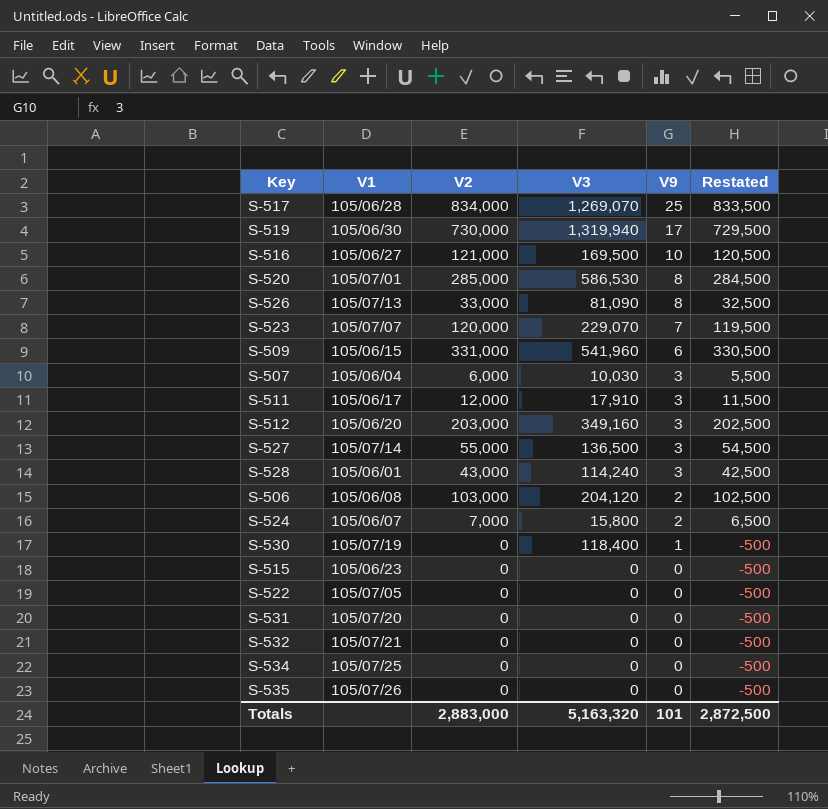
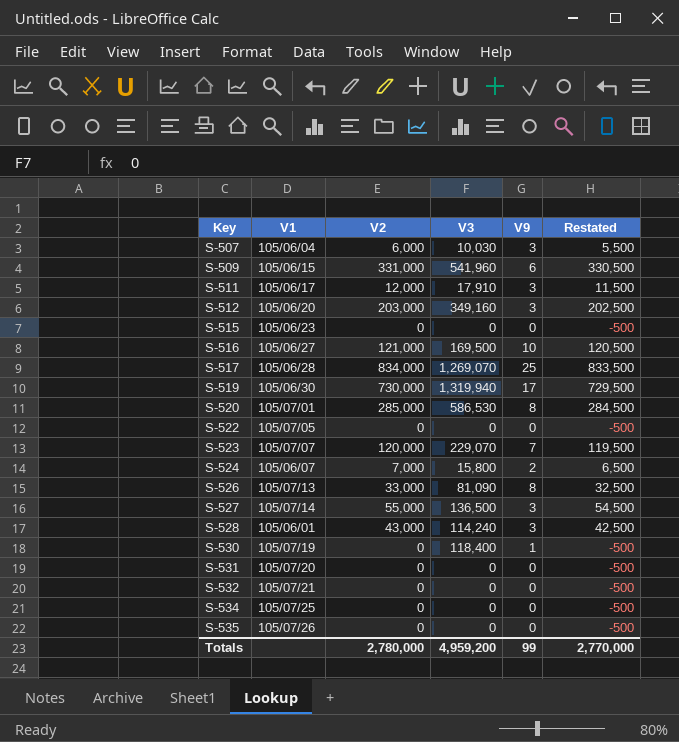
row order: V9 descending -> Key ascending
row S-506: 105/06/08 | 103,000 | 204,120 | 2 | 102,500 -> none
Totals | V2: 2,883,000 -> 2,780,000
Totals | V3: 5,163,320 -> 4,959,200
Totals | V9: 101 -> 99
Totals | Restated: 2,872,500 -> 2,770,000

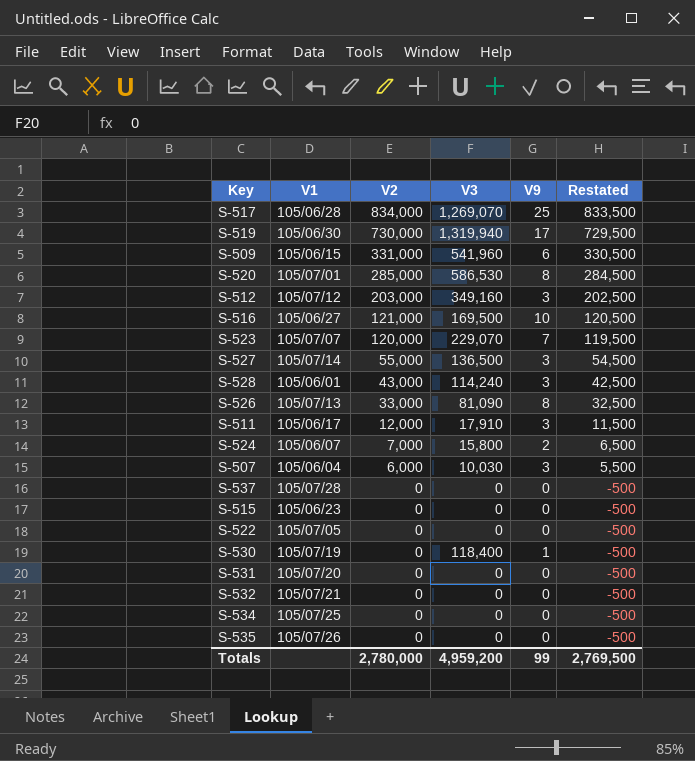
row order: Key ascending -> V2 descending
S-512 | V1: 105/06/20 -> 105/07/12
row S-537: none -> 105/07/28 | 0 | 0 | 0 | -500
Totals | Restated: 2,770,000 -> 2,769,500

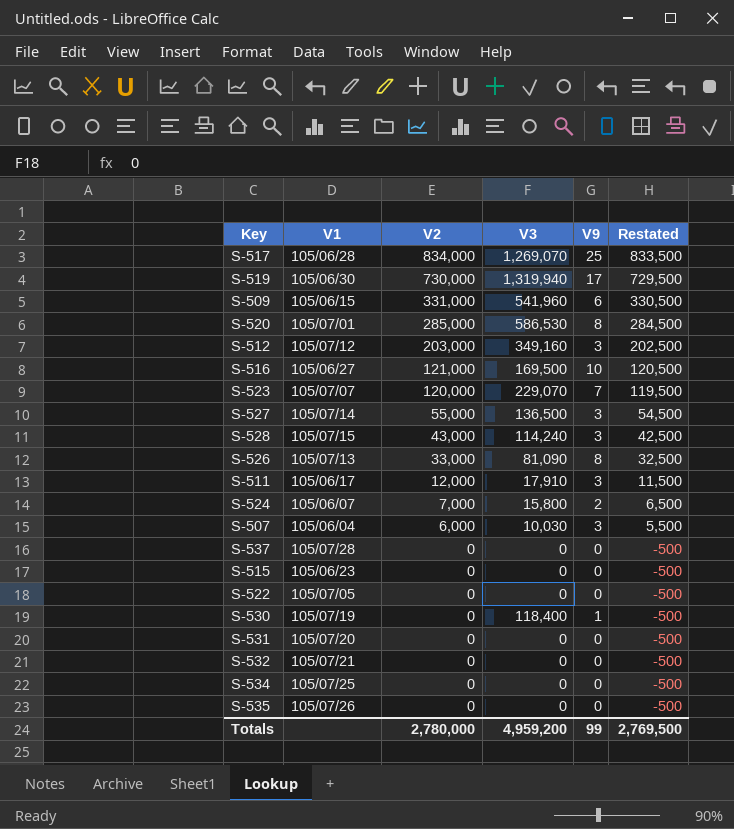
S-528 | V1: 105/06/01 -> 105/07/15

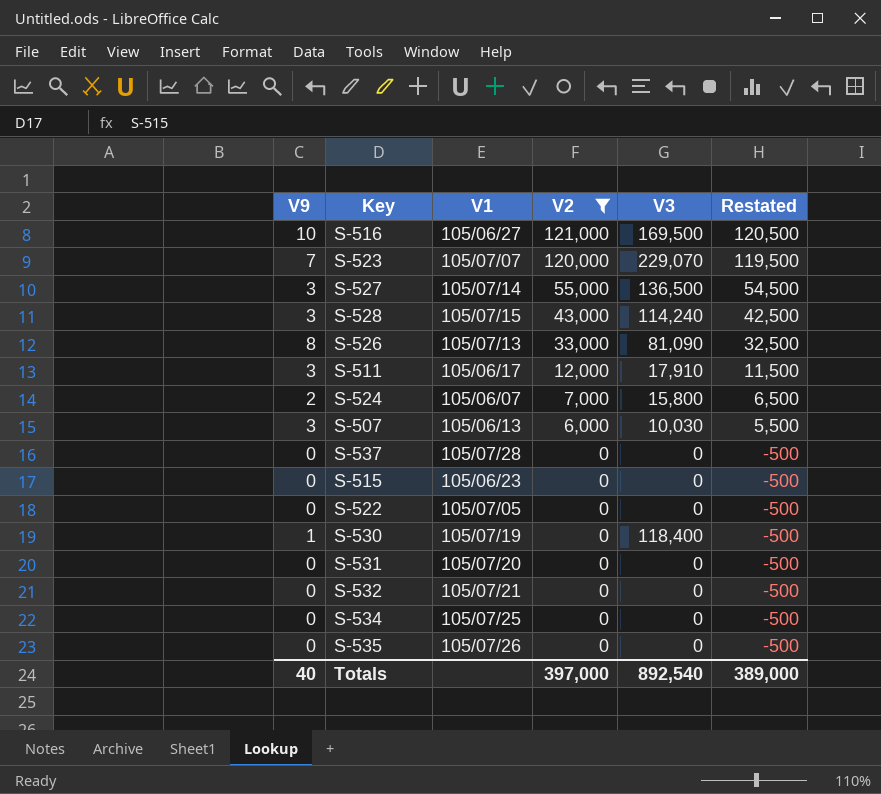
filter: none -> V2 <= 121,000
column V9 | position: 5 -> 1
S-507 | V1: 105/06/04 -> 105/06/13
Totals | V9: 99 -> 40
Totals | V2: 2,780,000 -> 397,000
Totals | V3: 4,959,200 -> 892,540
Totals | Restated: 2,769,500 -> 389,000

